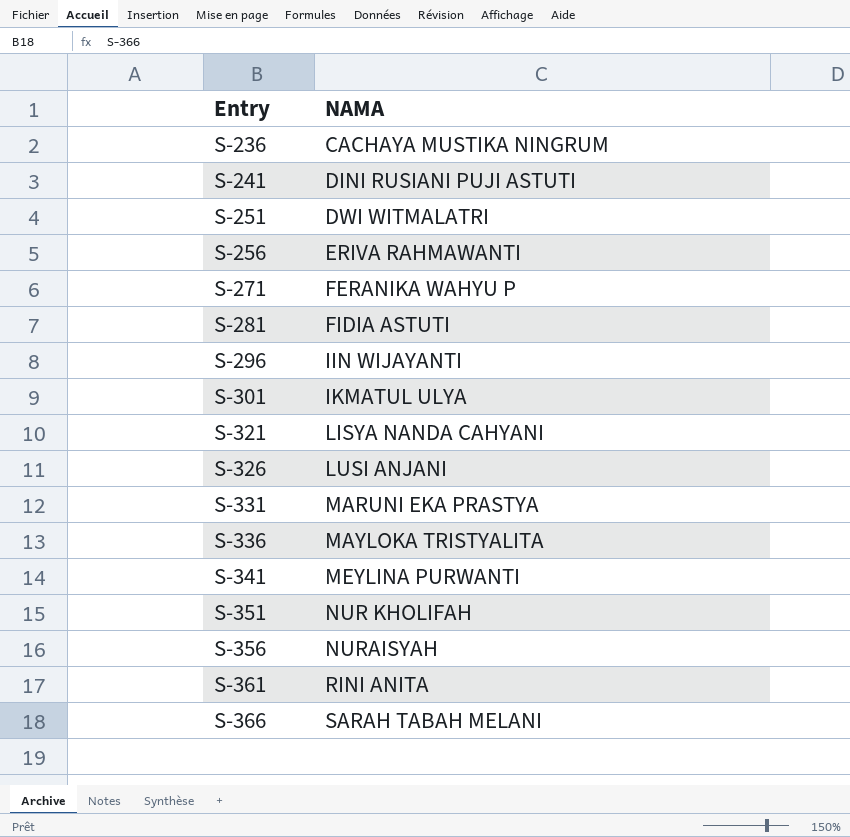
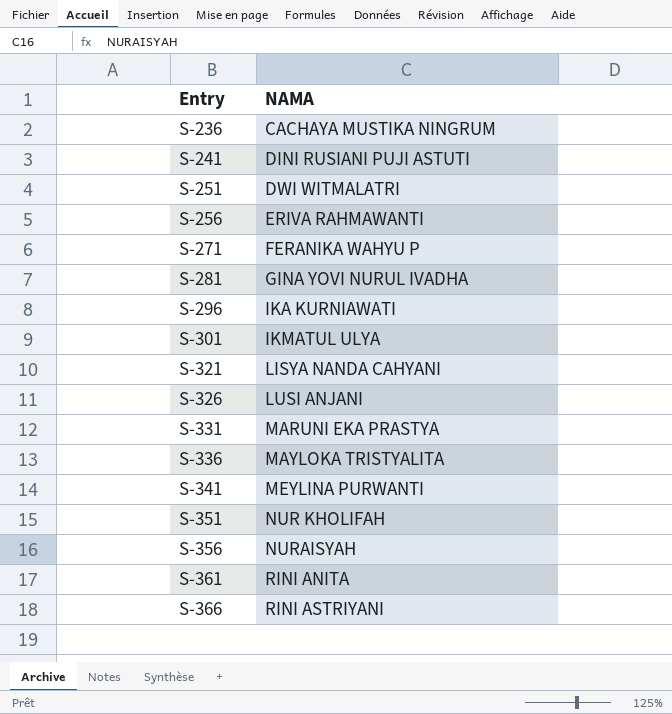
S-281 | NAMA: FIDIA ASTUTI -> GINA YOVI NURUL IVADHA
S-296 | NAMA: IIN WIJAYANTI -> IKA KURNIAWATI
S-366 | NAMA: SARAH TABAH MELANI -> RINI ASTRIYANI

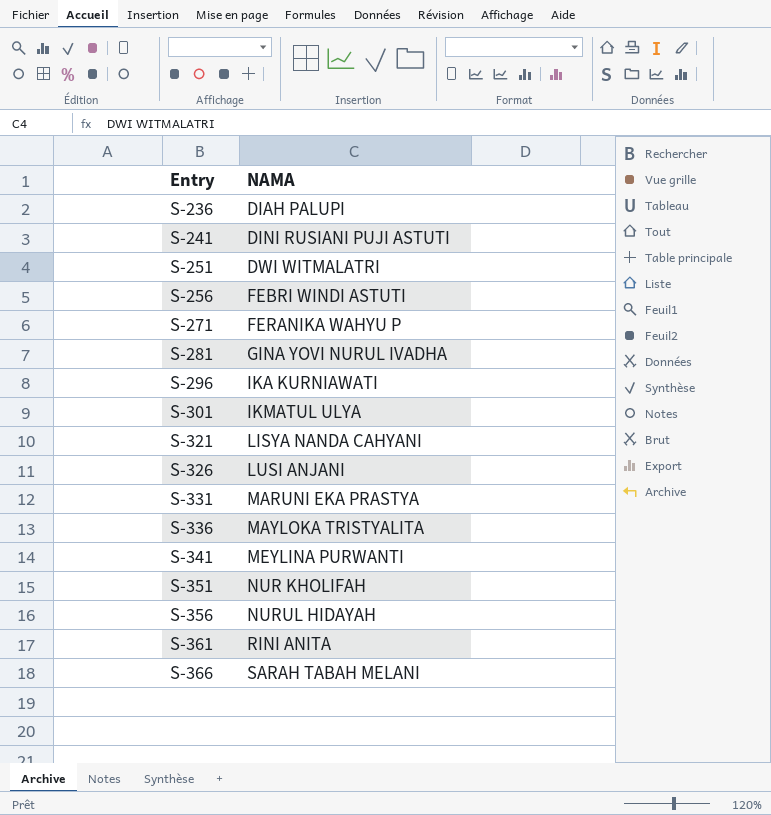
S-236 | NAMA: CACHAYA MUSTIKA NINGRUM -> DIAH PALUPI
S-256 | NAMA: ERIVA RAHMAWANTI -> FEBRI WINDI ASTUTI
S-356 | NAMA: NURAISYAH -> NURUL HIDAYAH
S-366 | NAMA: RINI ASTRIYANI -> SARAH TABAH MELANI

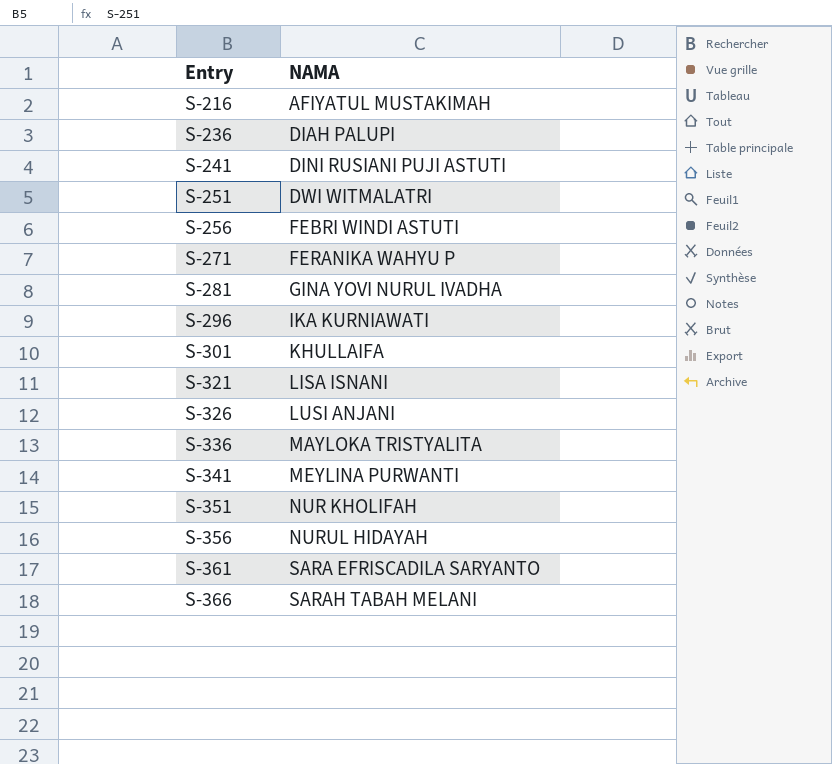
row S-331: MARUNI EKA PRASTYA -> none
row S-216: none -> AFIYATUL MUSTAKIMAH
S-301 | NAMA: IKMATUL ULYA -> KHULLAIFA
S-321 | NAMA: LISYA NANDA CAHYANI -> LISA ISNANI
S-361 | NAMA: RINI ANITA -> SARA EFRISCADILA SARYANTO

